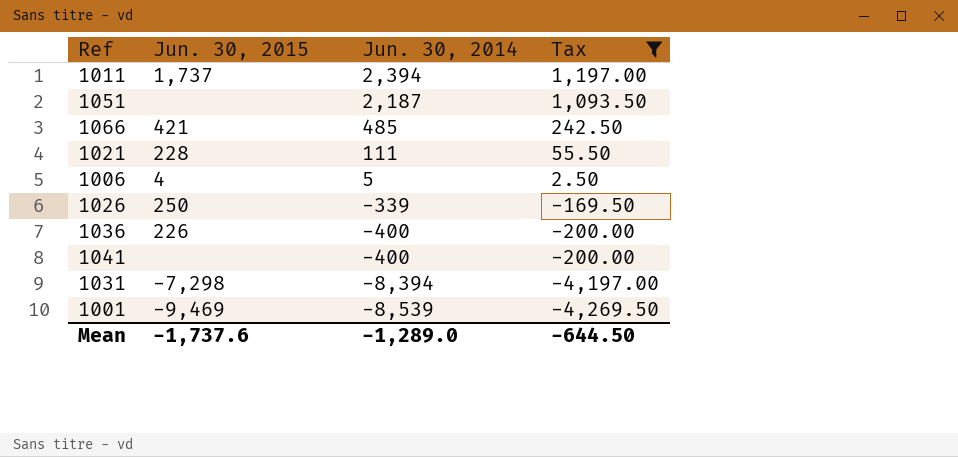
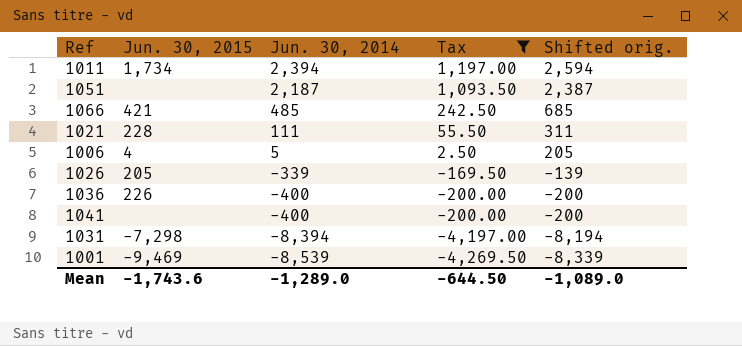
column Shifted orig. | formula: none -> [Jun. 30, 2014] + 200
1011 | Jun. 30, 2015: 1,737 -> 1,734
1026 | Jun. 30, 2015: 250 -> 205
Mean | Jun. 30, 2015: -1,737.6 -> -1,743.6

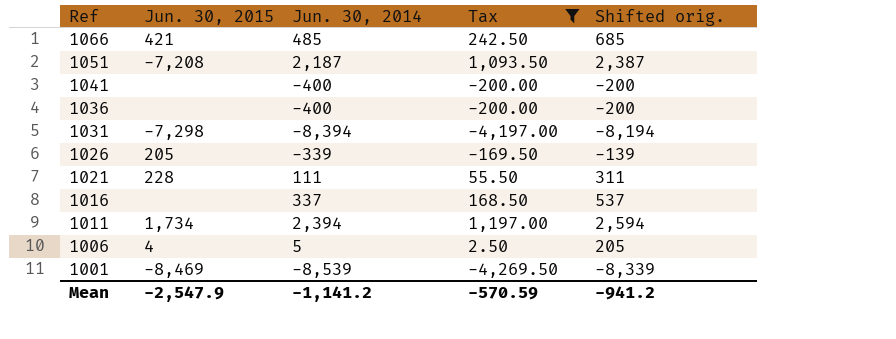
row order: Jun. 30, 2014 descending -> Ref descending
1051 | Jun. 30, 2015: none -> -7,208
1036 | Jun. 30, 2015: 226 -> none
row 1016: none -> none | 337 | 168.50 | 537
1001 | Jun. 30, 2015: -9,469 -> -8,469
Mean | Jun. 30, 2015: -1,743.6 -> -2,547.9
Mean | Jun. 30, 2014: -1,289.0 -> -1,141.2
Mean | Tax: -644.50 -> -570.59
Mean | Shifted orig.: -1,089.0 -> -941.2

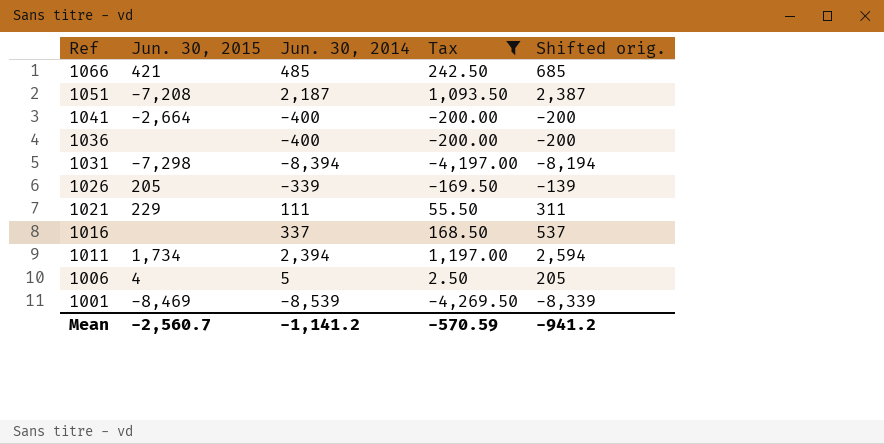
1041 | Jun. 30, 2015: none -> -2,664
1021 | Jun. 30, 2015: 228 -> 229
Mean | Jun. 30, 2015: -2,547.9 -> -2,560.7

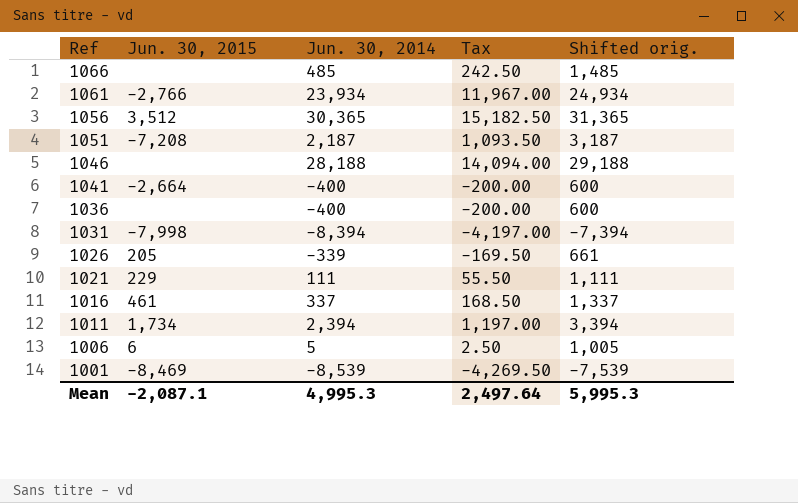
filter: Tax <= 1,197.00 -> none
column Shifted orig. | formula: [Jun. 30, 2014] + 200 -> [Jun. 30, 2014] + 1000
1066 | Jun. 30, 2015: 421 -> none
1031 | Jun. 30, 2015: -7,298 -> -7,998
1016 | Jun. 30, 2015: none -> 461
1006 | Jun. 30, 2015: 4 -> 6
Mean | Jun. 30, 2015: -2,560.7 -> -2,087.1
Mean | Jun. 30, 2014: -1,141.2 -> 4,995.3
Mean | Tax: -570.59 -> 2,497.64
Mean | Shifted orig.: -941.2 -> 5,995.3

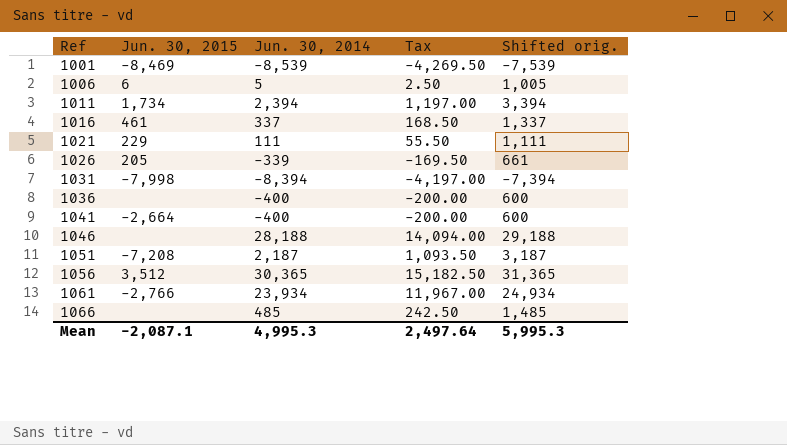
row order: Ref descending -> Ref ascending

